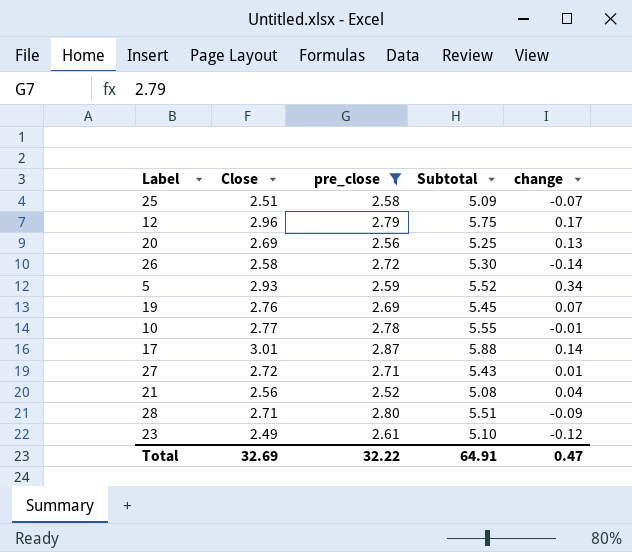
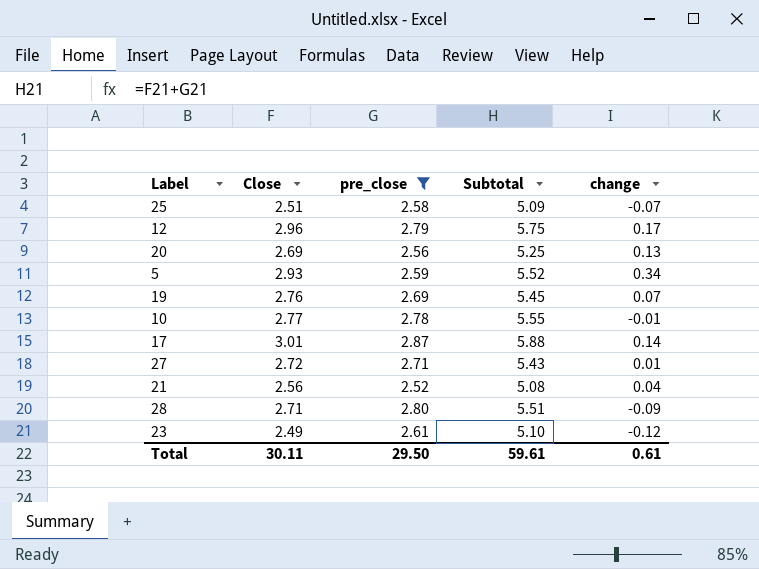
row 26: 2.58 | 2.72 | 5.30 | -0.14 -> none
Total | Close: 32.69 -> 30.11
Total | pre_close: 32.22 -> 29.50
Total | Subtotal: 64.91 -> 59.61
Total | change: 0.47 -> 0.61

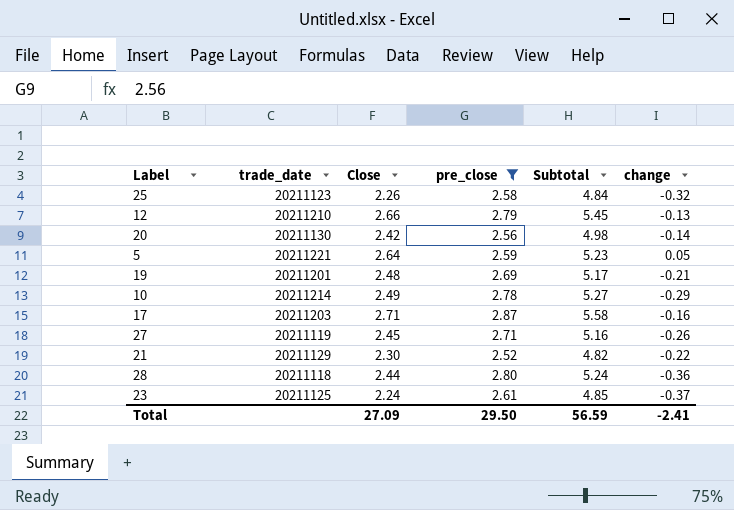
column trade_date | position: none -> 2
25 | Close: 2.51 -> 2.26
25 | Subtotal: 5.09 -> 4.84
25 | change: -0.07 -> -0.32
12 | Close: 2.96 -> 2.66
12 | Subtotal: 5.75 -> 5.45
12 | change: 0.17 -> -0.13
20 | Close: 2.69 -> 2.42
20 | Subtotal: 5.25 -> 4.98
20 | change: 0.13 -> -0.14
5 | Close: 2.93 -> 2.64
5 | Subtotal: 5.52 -> 5.23
5 | change: 0.34 -> 0.05
19 | Close: 2.76 -> 2.48
19 | Subtotal: 5.45 -> 5.17
19 | change: 0.07 -> -0.21
10 | Close: 2.77 -> 2.49
10 | Subtotal: 5.55 -> 5.27
10 | change: -0.01 -> -0.29
17 | Close: 3.01 -> 2.71
17 | Subtotal: 5.88 -> 5.58
17 | change: 0.14 -> -0.16
27 | Close: 2.72 -> 2.45
27 | Subtotal: 5.43 -> 5.16
27 | change: 0.01 -> -0.26
21 | Close: 2.56 -> 2.30
21 | Subtotal: 5.08 -> 4.82
21 | change: 0.04 -> -0.22
28 | Close: 2.71 -> 2.44
28 | Subtotal: 5.51 -> 5.24
28 | change: -0.09 -> -0.36
23 | Close: 2.49 -> 2.24
23 | Subtotal: 5.10 -> 4.85
23 | change: -0.12 -> -0.37
Total | Close: 30.11 -> 27.09
Total | Subtotal: 59.61 -> 56.59
Total | change: 0.61 -> -2.41

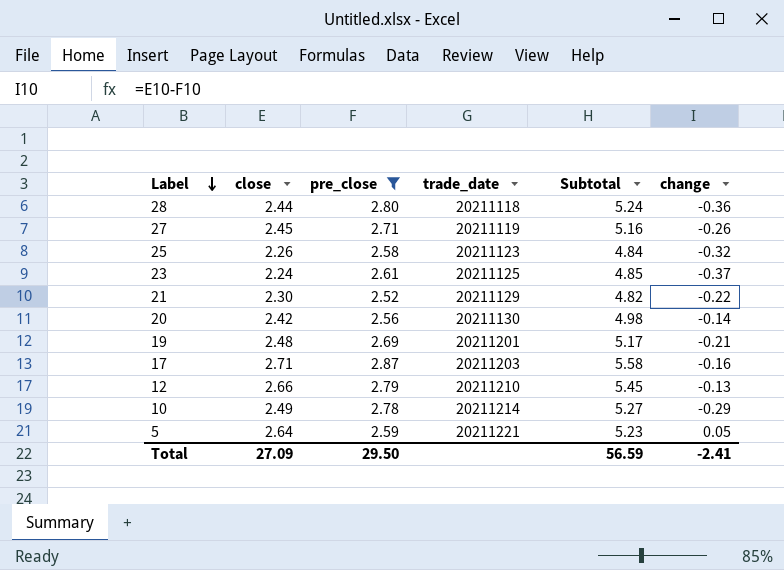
row order: none -> Label descending
column name: Close -> close
column trade_date | position: 2 -> 4

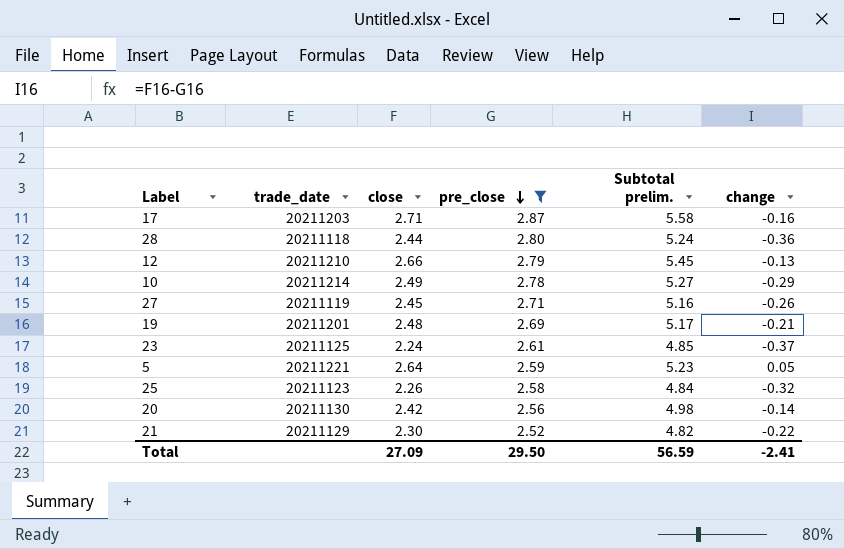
row order: Label descending -> pre_close descending
column trade_date | position: 4 -> 2
column name: Subtotal -> Subtotal prelim.

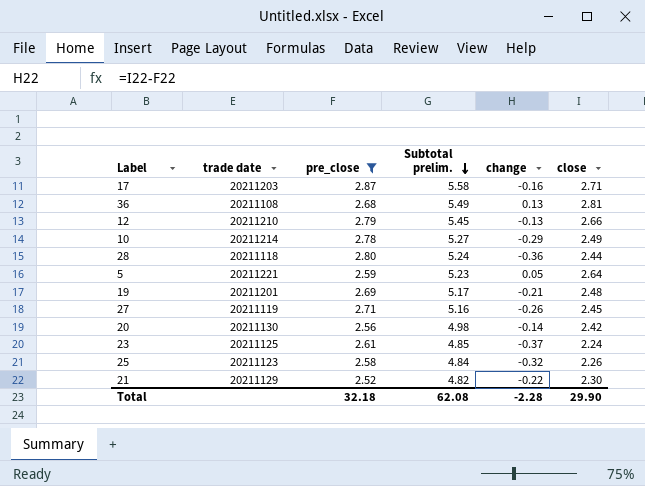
row order: pre_close descending -> Subtotal prelim. descending
column name: trade_date -> trade date
column close | position: 3 -> 6
row 36: none -> 20211108 | 2.68 | 5.49 | 0.13 | 2.81
Total | pre_close: 29.50 -> 32.18
Total | Subtotal prelim.: 56.59 -> 62.08
Total | change: -2.41 -> -2.28
Total | close: 27.09 -> 29.90

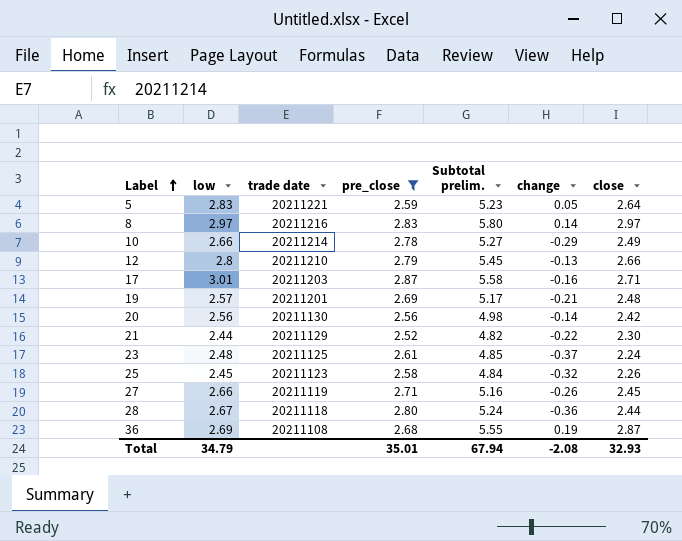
row order: Subtotal prelim. descending -> Label ascending
column low | position: none -> 2
row 8: none -> 2.97 | 20211216 | 2.83 | 5.80 | 0.14 | 2.97
36 | Subtotal prelim.: 5.49 -> 5.55
36 | change: 0.13 -> 0.19
36 | close: 2.81 -> 2.87
Total | pre_close: 32.18 -> 35.01
Total | Subtotal prelim.: 62.08 -> 67.94
Total | change: -2.28 -> -2.08
Total | close: 29.90 -> 32.93

